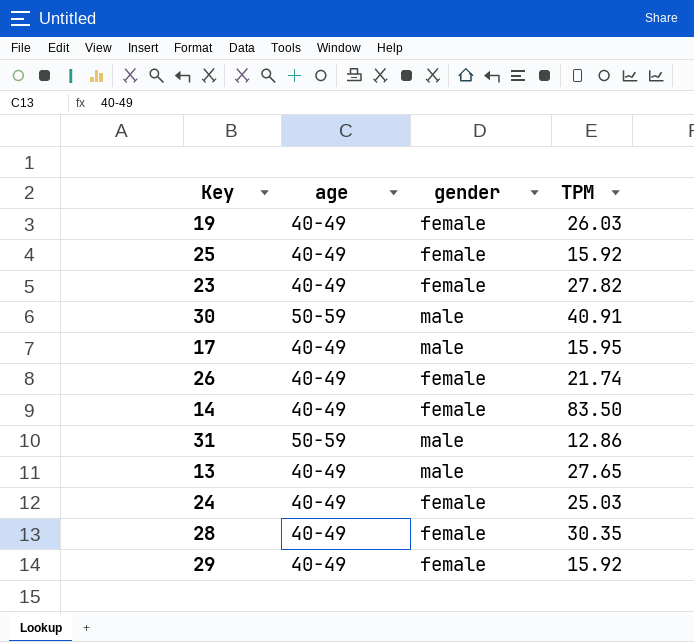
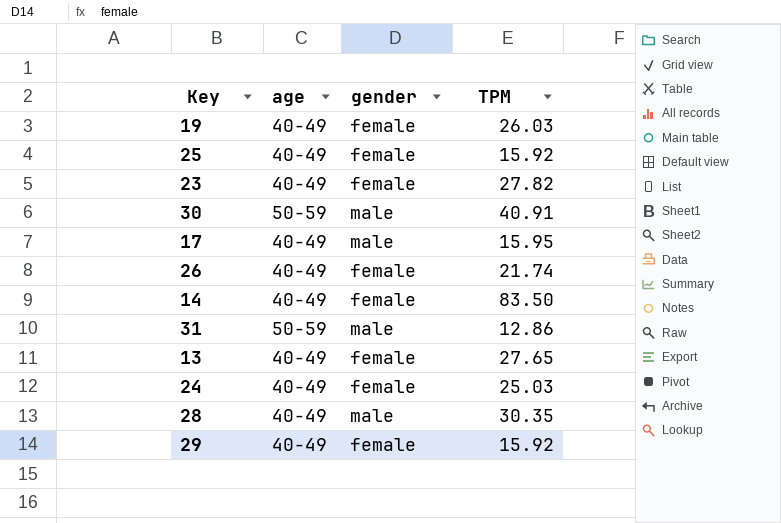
13 | gender: male -> female
28 | gender: female -> male

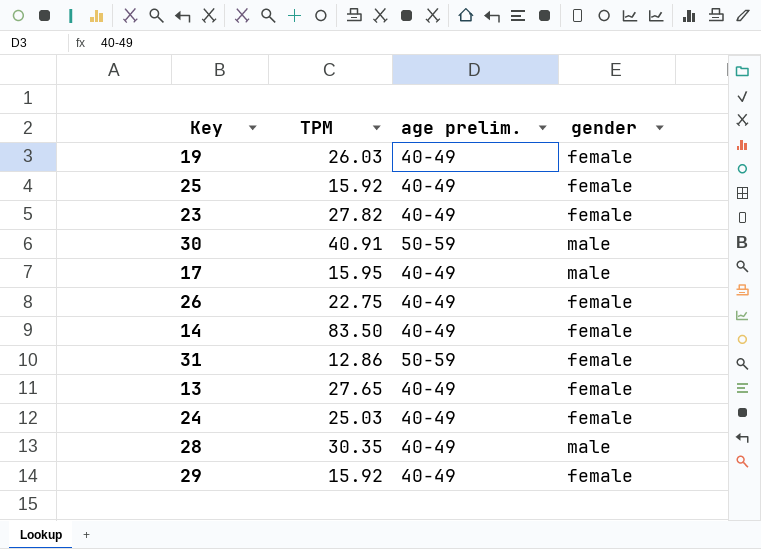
column TPM | position: 4 -> 2
column name: age -> age prelim.
26 | TPM: 21.74 -> 22.75
31 | gender: male -> female

